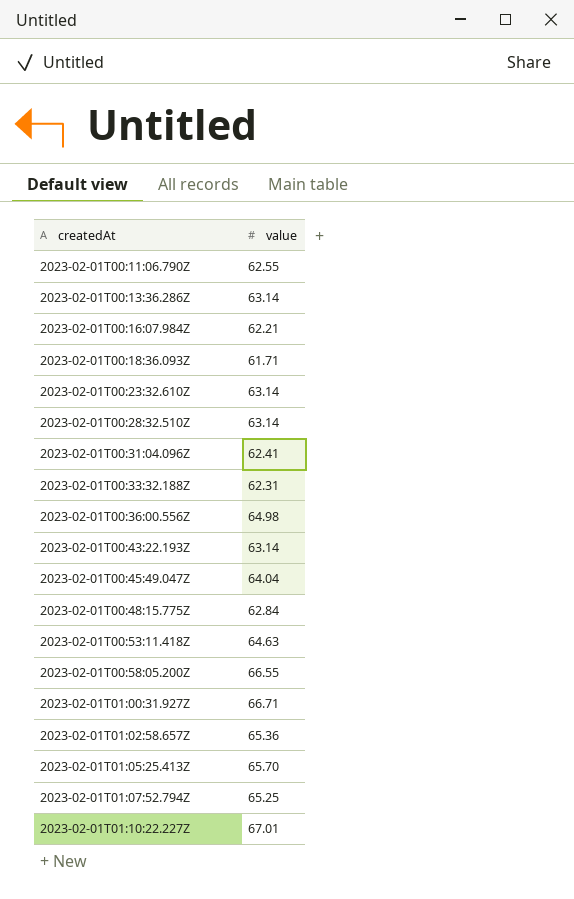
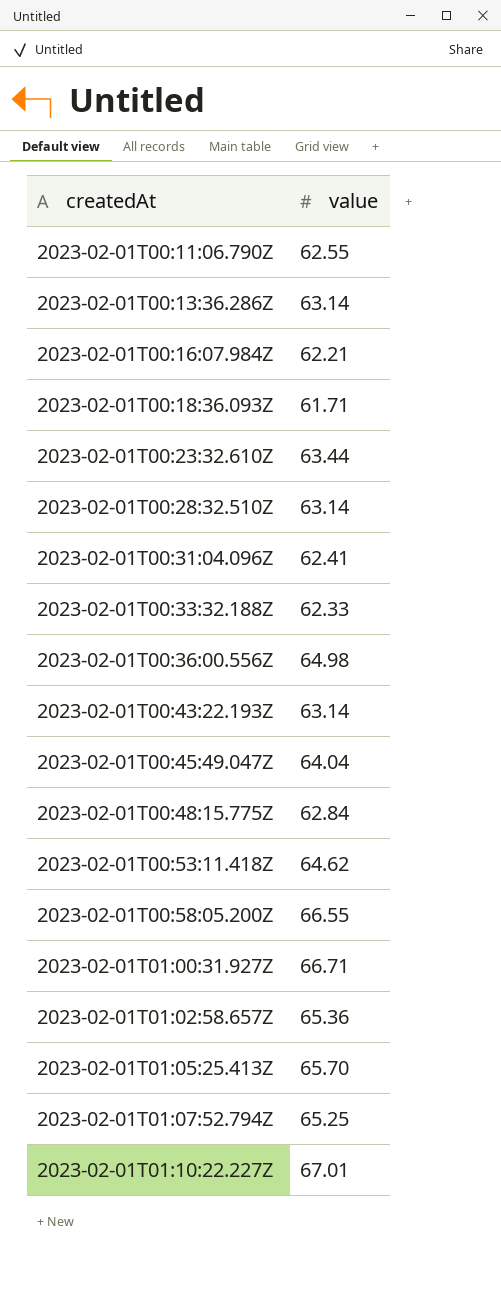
2023-02-01T00:23:32.610Z | value: 63.14 -> 63.44
2023-02-01T00:33:32.188Z | value: 62.31 -> 62.33
2023-02-01T00:53:11.418Z | value: 64.63 -> 64.62

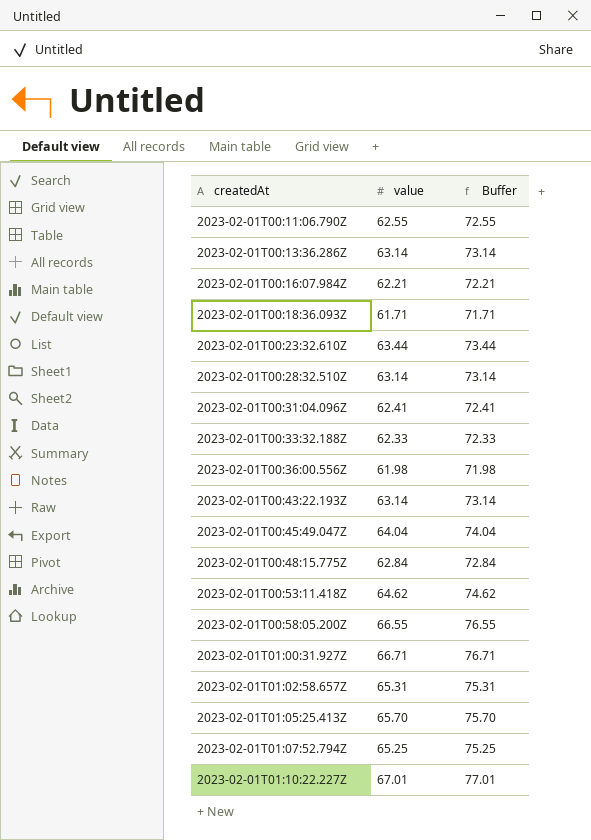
column Buffer | formula: none -> [value] + 10
2023-02-01T00:36:00.556Z | value: 64.98 -> 61.98
2023-02-01T01:02:58.657Z | value: 65.36 -> 65.31

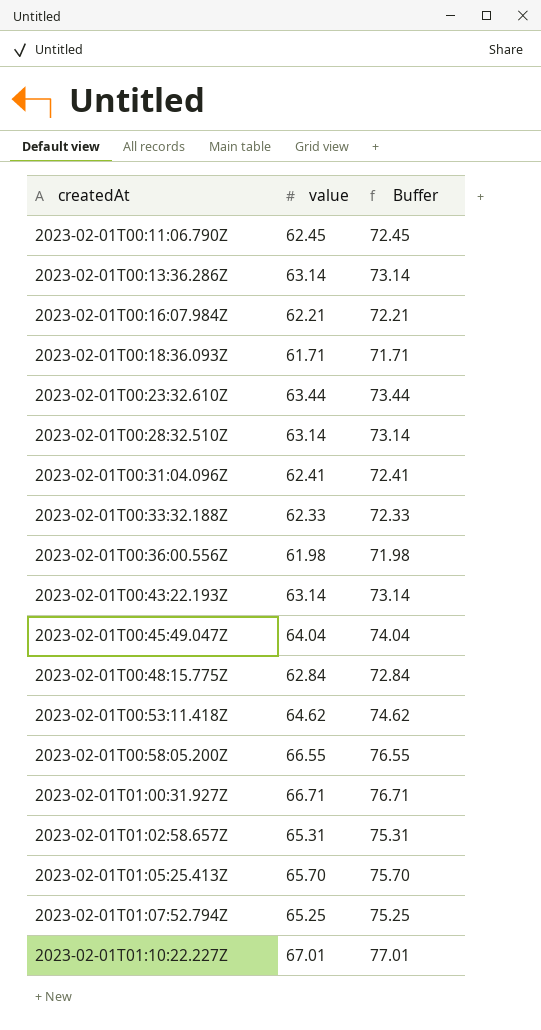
2023-02-01T00:11:06.790Z | value: 62.55 -> 62.45
2023-02-01T00:11:06.790Z | Buffer: 72.55 -> 72.45

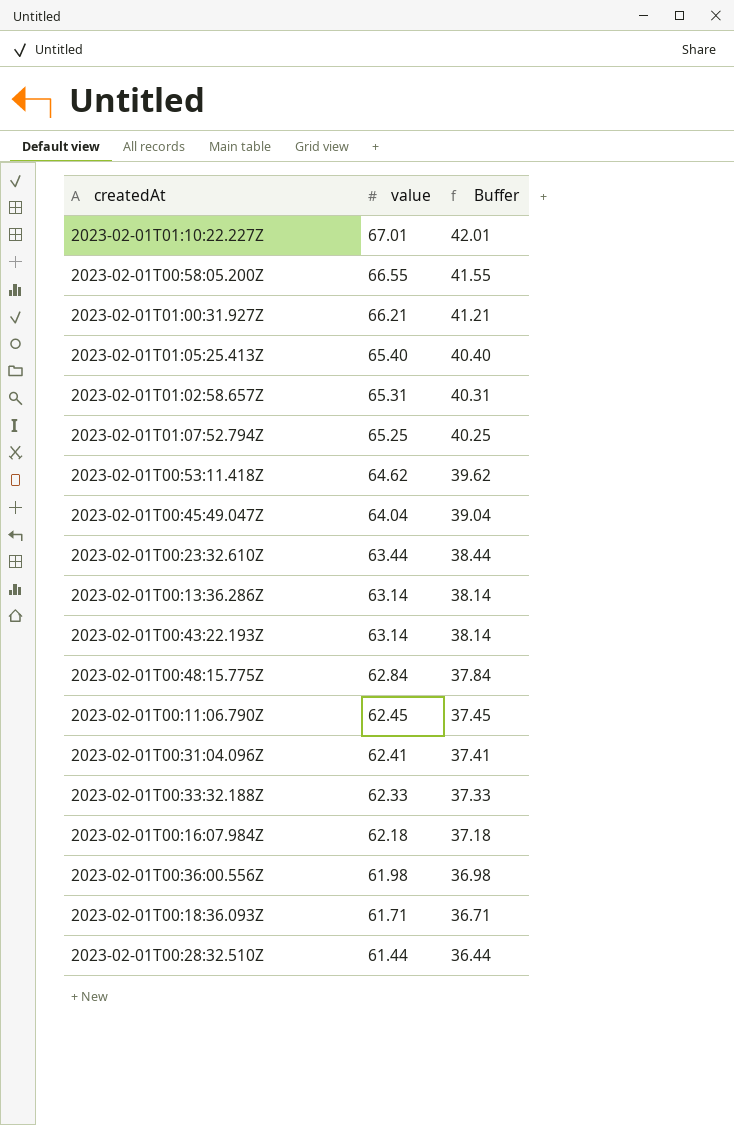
row order: createdAt ascending -> value descending
column Buffer | formula: [value] + 10 -> [value] - 25
2023-02-01T01:00:31.927Z | value: 66.71 -> 66.21
2023-02-01T01:05:25.413Z | value: 65.70 -> 65.40
2023-02-01T00:16:07.984Z | value: 62.21 -> 62.18
2023-02-01T00:28:32.510Z | value: 63.14 -> 61.44

